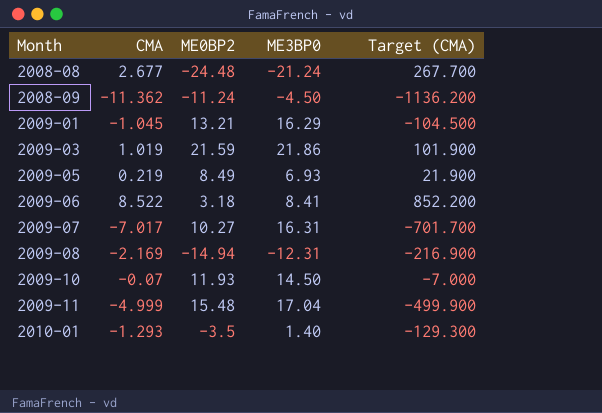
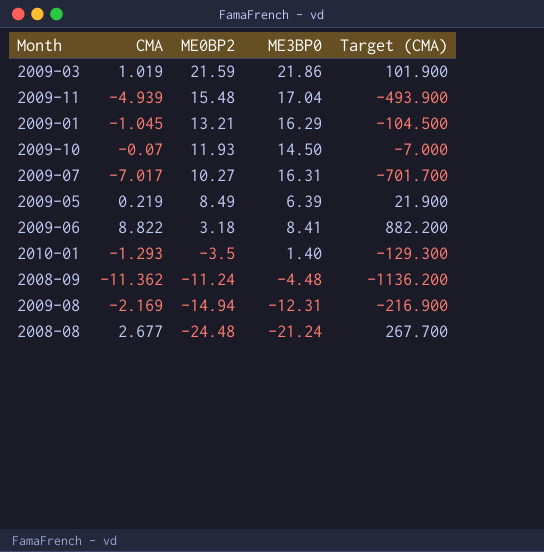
row order: Month ascending -> ME0BP2 descending
2009-11 | CMA: -4.999 -> -4.939
2009-11 | Target (CMA): -499.900 -> -493.900
2009-05 | ME3BP0: 6.93 -> 6.39
2009-06 | CMA: 8.522 -> 8.822
2009-06 | Target (CMA): 852.200 -> 882.200
2008-09 | ME3BP0: -4.50 -> -4.48

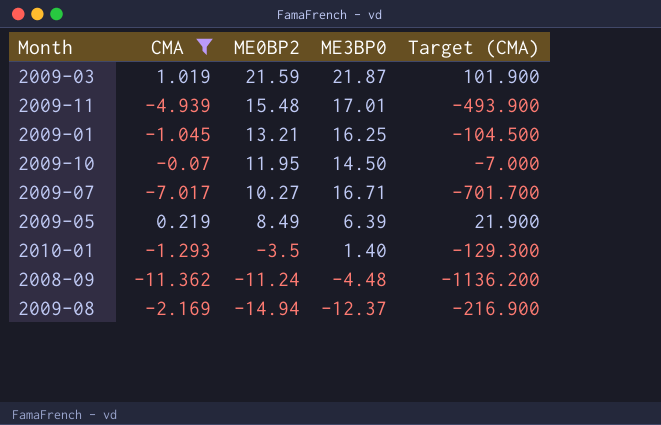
filter: none -> CMA <= 1.019
2009-03 | ME3BP0: 21.86 -> 21.87
2009-11 | ME3BP0: 17.04 -> 17.01
2009-01 | ME3BP0: 16.29 -> 16.25
2009-10 | ME0BP2: 11.93 -> 11.95
2009-07 | ME3BP0: 16.31 -> 16.71
2009-08 | ME3BP0: -12.31 -> -12.37

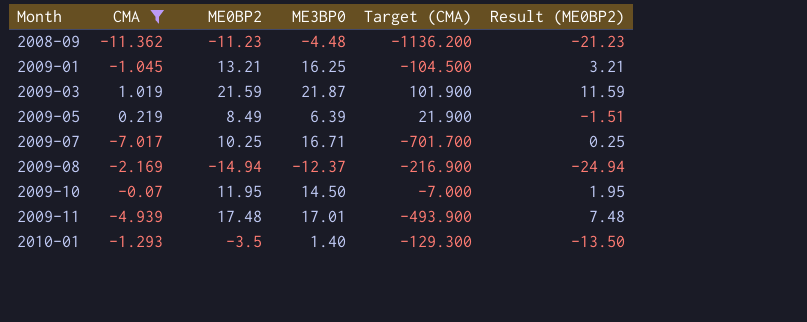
row order: ME0BP2 descending -> Month ascending
column Result (ME0BP2) | formula: none -> [ME0BP2] - 10
2008-09 | ME0BP2: -11.24 -> -11.23
2009-07 | ME0BP2: 10.27 -> 10.25
2009-11 | ME0BP2: 15.48 -> 17.48

